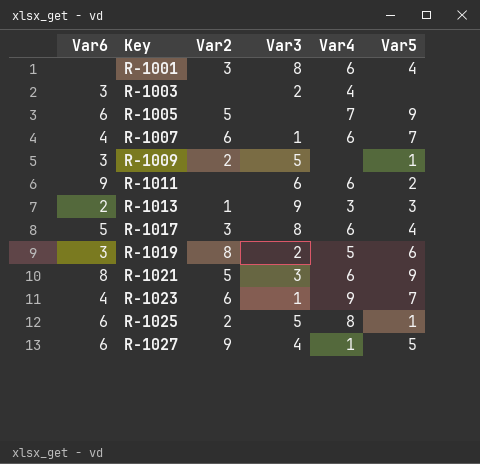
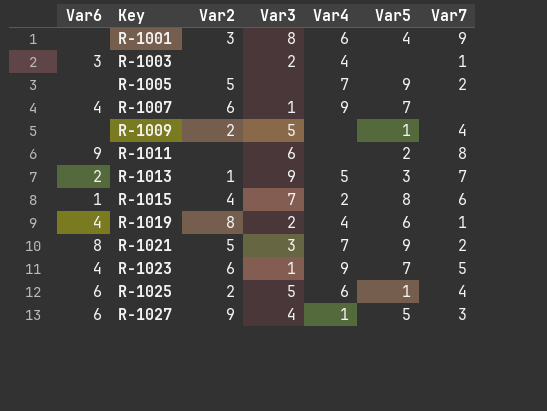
column Var7 | position: none -> 7
row R-1017: 5 | 3 | 8 | 6 | 4 -> none
R-1005 | Var6: 6 -> none
R-1007 | Var4: 6 -> 9
R-1009 | Var6: 3 -> none
R-1011 | Var4: 6 -> none
R-1013 | Var4: 3 -> 5
row R-1015: none -> 1 | 4 | 7 | 2 | 8 | 6
R-1019 | Var6: 3 -> 4
R-1019 | Var4: 5 -> 4
R-1021 | Var4: 6 -> 7
R-1025 | Var4: 8 -> 6

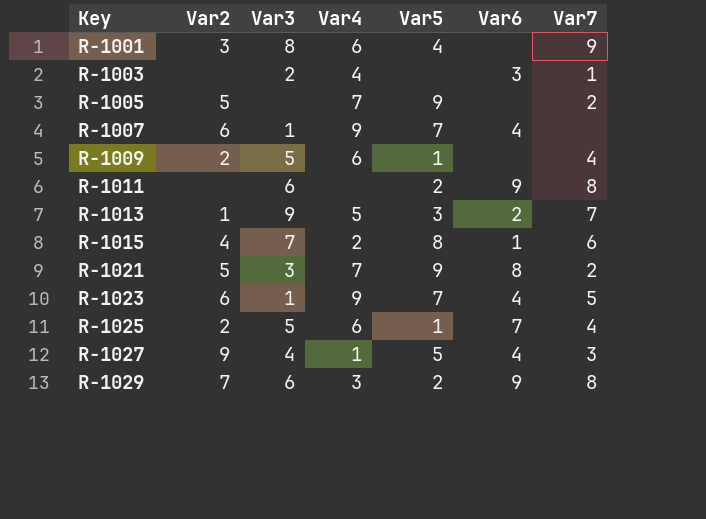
column Var6 | position: 1 -> 6
row R-1019: 4 | 8 | 2 | 4 | 6 | 1 -> none
R-1009 | Var4: none -> 6
R-1025 | Var6: 6 -> 7
R-1027 | Var6: 6 -> 4
row R-1029: none -> 7 | 6 | 3 | 2 | 9 | 8

